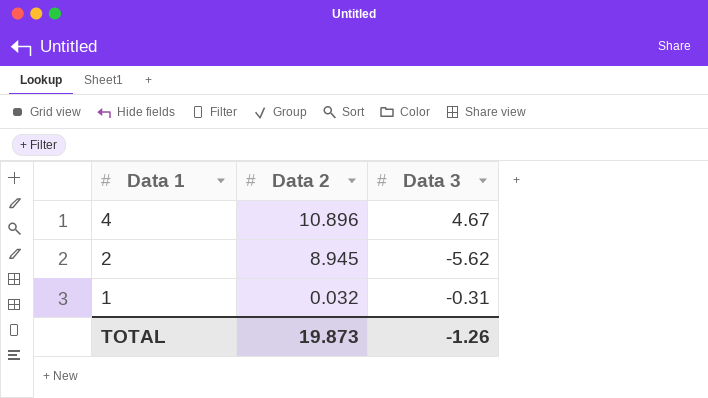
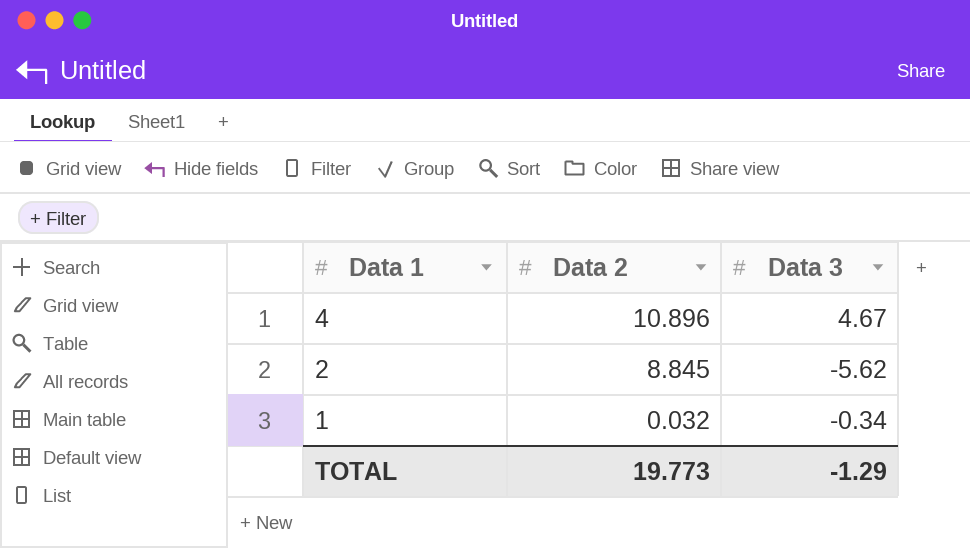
2 | Data 2: 8.945 -> 8.845
1 | Data 3: -0.31 -> -0.34
TOTAL | Data 2: 19.873 -> 19.773
TOTAL | Data 3: -1.26 -> -1.29

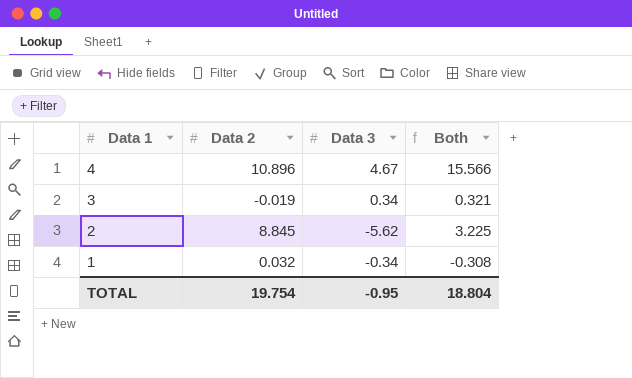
column Both | formula: none -> [Data 2] + [Data 3]
row 3: none -> -0.019 | 0.34 | 0.321
TOTAL | Data 2: 19.773 -> 19.754
TOTAL | Data 3: -1.29 -> -0.95

